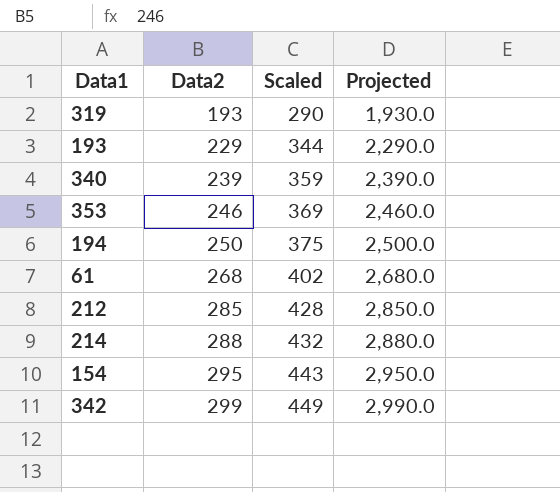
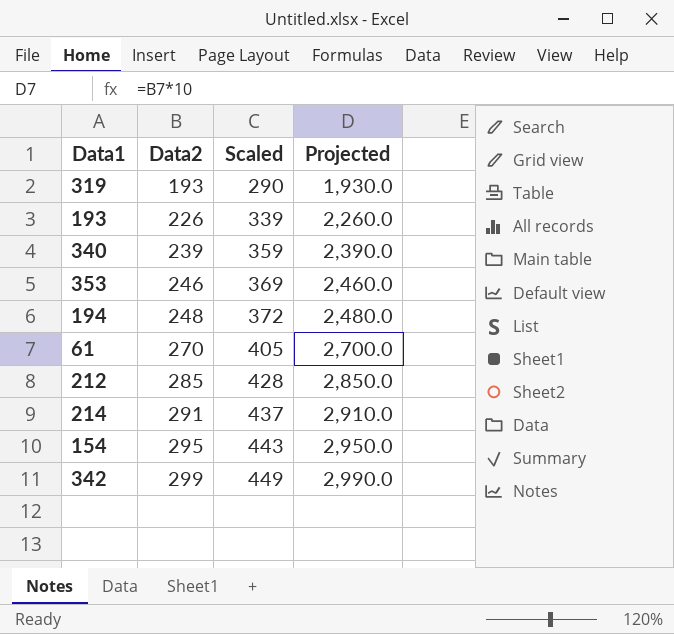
193 | Data2: 229 -> 226
193 | Scaled: 344 -> 339
193 | Projected: 2,290.0 -> 2,260.0
194 | Data2: 250 -> 248
194 | Scaled: 375 -> 372
194 | Projected: 2,500.0 -> 2,480.0
61 | Data2: 268 -> 270
61 | Scaled: 402 -> 405
61 | Projected: 2,680.0 -> 2,700.0
214 | Data2: 288 -> 291
214 | Scaled: 432 -> 437
214 | Projected: 2,880.0 -> 2,910.0

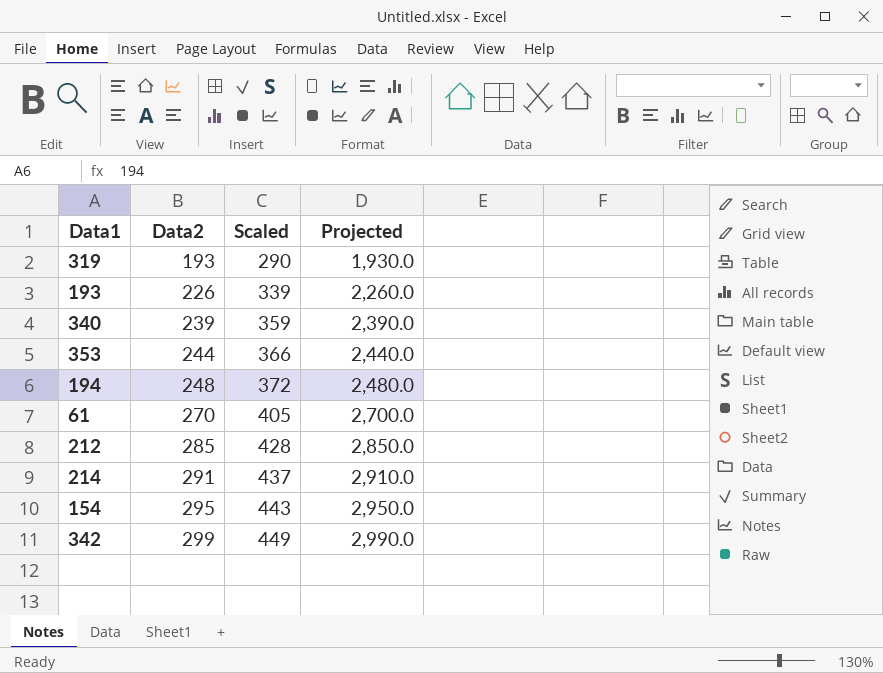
353 | Data2: 246 -> 244
353 | Scaled: 369 -> 366
353 | Projected: 2,460.0 -> 2,440.0

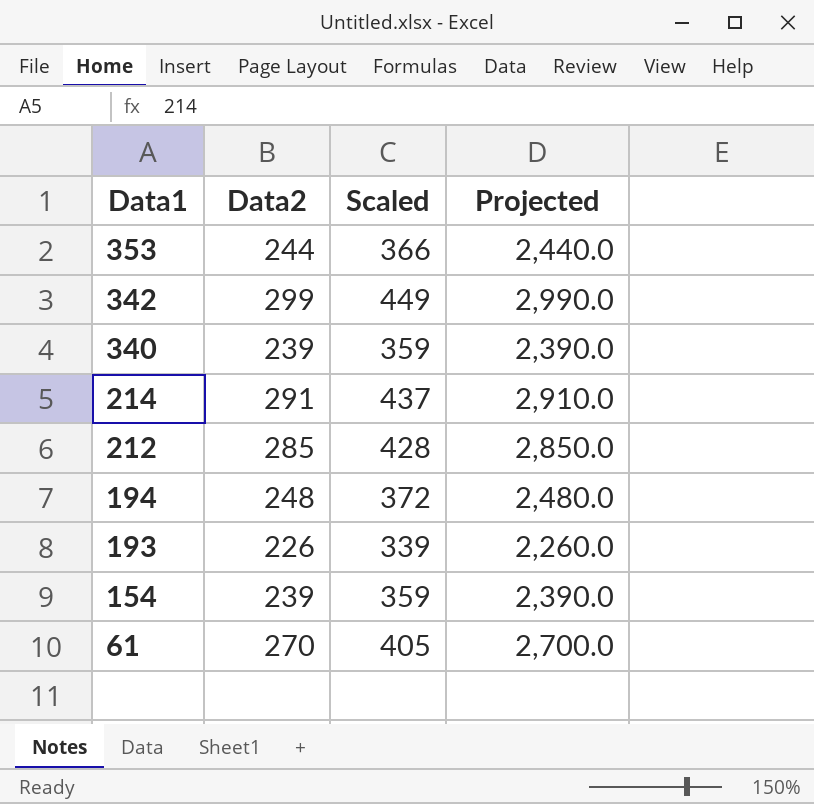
row order: Data2 ascending -> Data1 descending
row 319: 193 | 290 | 1,930.0 -> none
154 | Data2: 295 -> 239
154 | Scaled: 443 -> 359
154 | Projected: 2,950.0 -> 2,390.0

